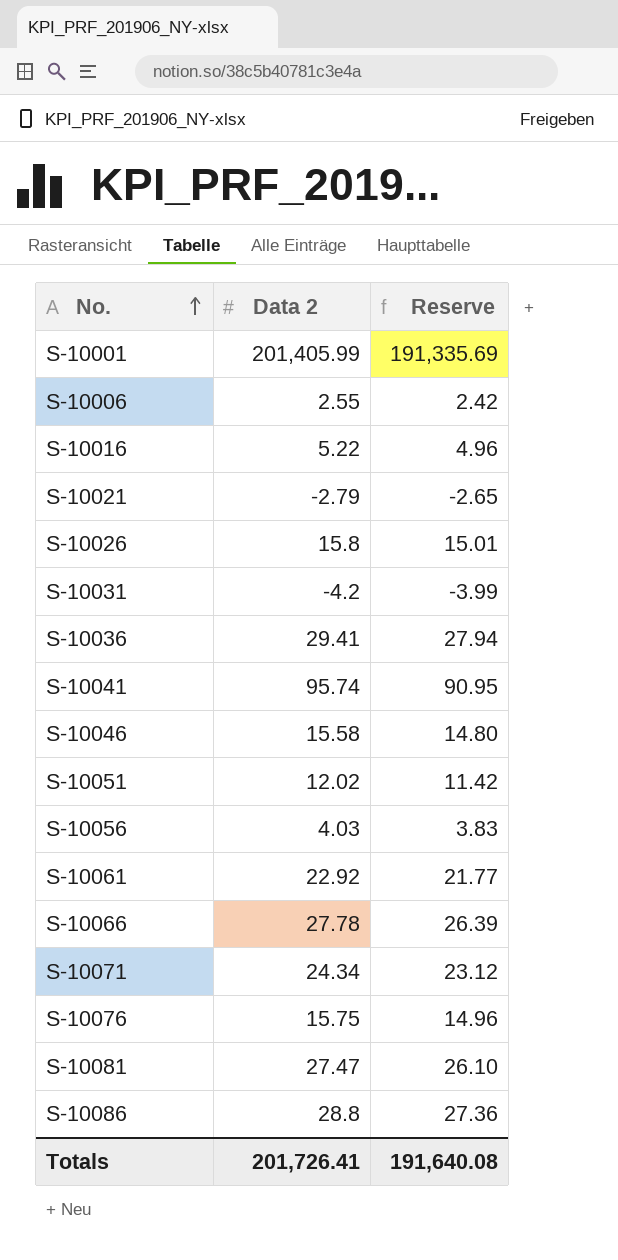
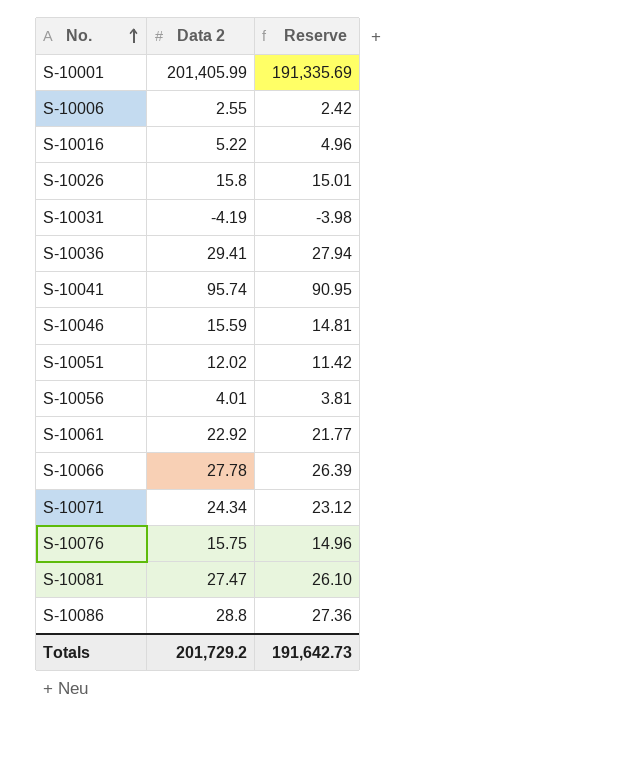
row S-10021: -2.79 | -2.65 -> none
S-10031 | Data 2: -4.2 -> -4.19
S-10031 | Reserve: -3.99 -> -3.98
S-10046 | Data 2: 15.58 -> 15.59
S-10046 | Reserve: 14.80 -> 14.81
S-10056 | Data 2: 4.03 -> 4.01
S-10056 | Reserve: 3.83 -> 3.81
Totals | Data 2: 201,726.41 -> 201,729.2
Totals | Reserve: 191,640.08 -> 191,642.73

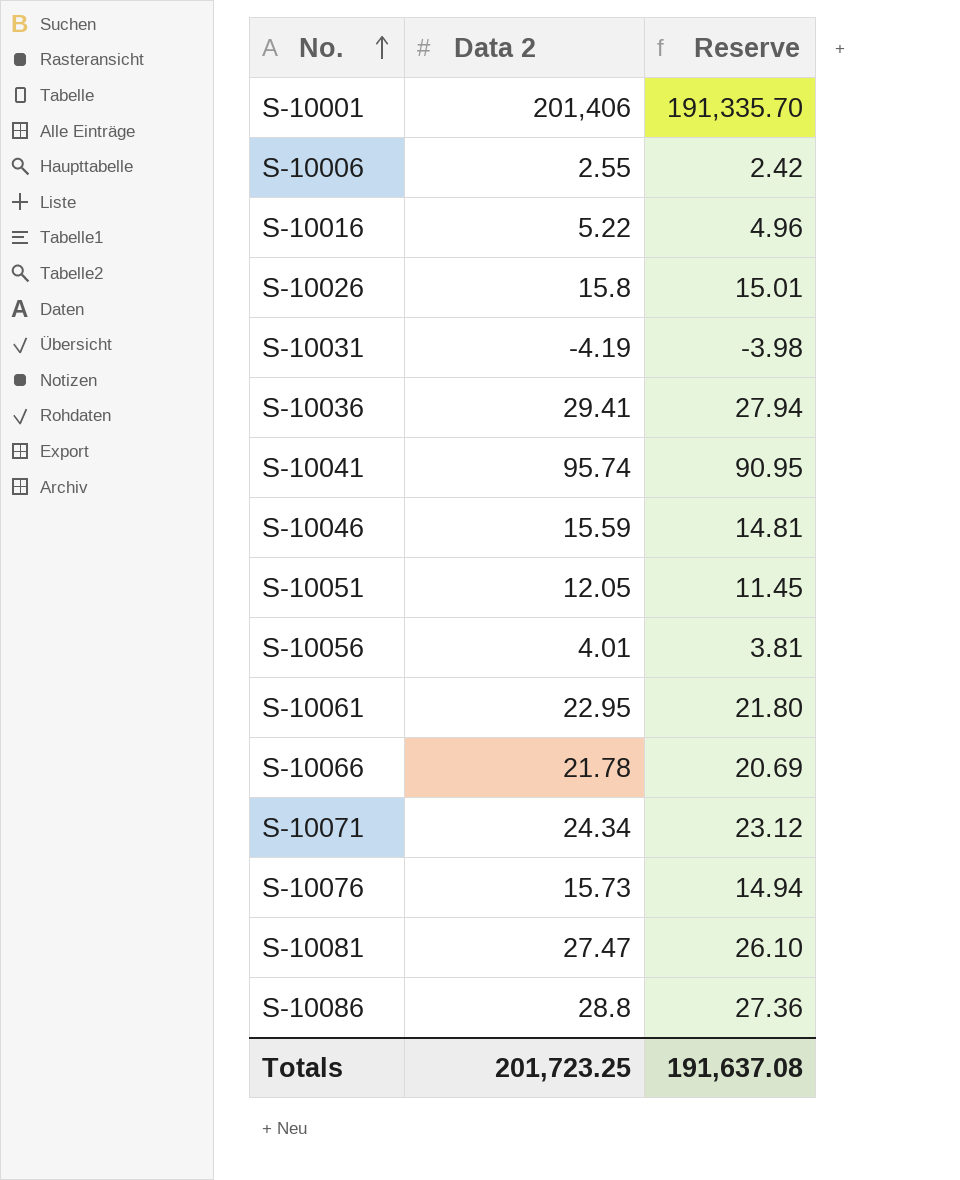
S-10001 | Data 2: 201,405.99 -> 201,406
S-10001 | Reserve: 191,335.69 -> 191,335.70
S-10051 | Data 2: 12.02 -> 12.05
S-10051 | Reserve: 11.42 -> 11.45
S-10061 | Data 2: 22.92 -> 22.95
S-10061 | Reserve: 21.77 -> 21.80
S-10066 | Data 2: 27.78 -> 21.78
S-10066 | Reserve: 26.39 -> 20.69
S-10076 | Data 2: 15.75 -> 15.73
S-10076 | Reserve: 14.96 -> 14.94
Totals | Data 2: 201,729.2 -> 201,723.25
Totals | Reserve: 191,642.73 -> 191,637.08

